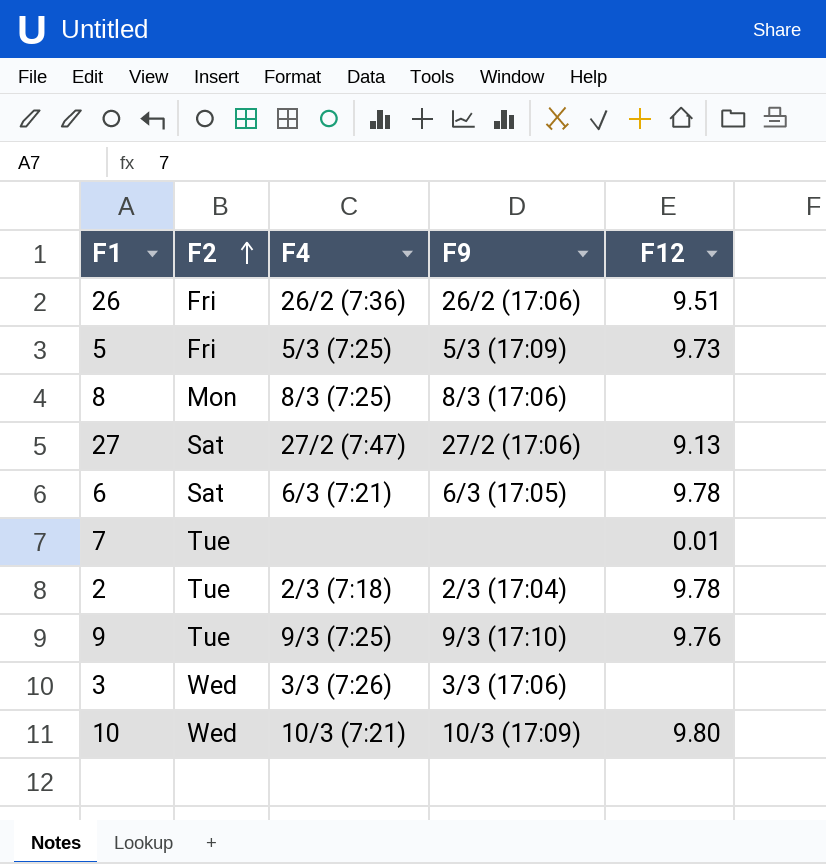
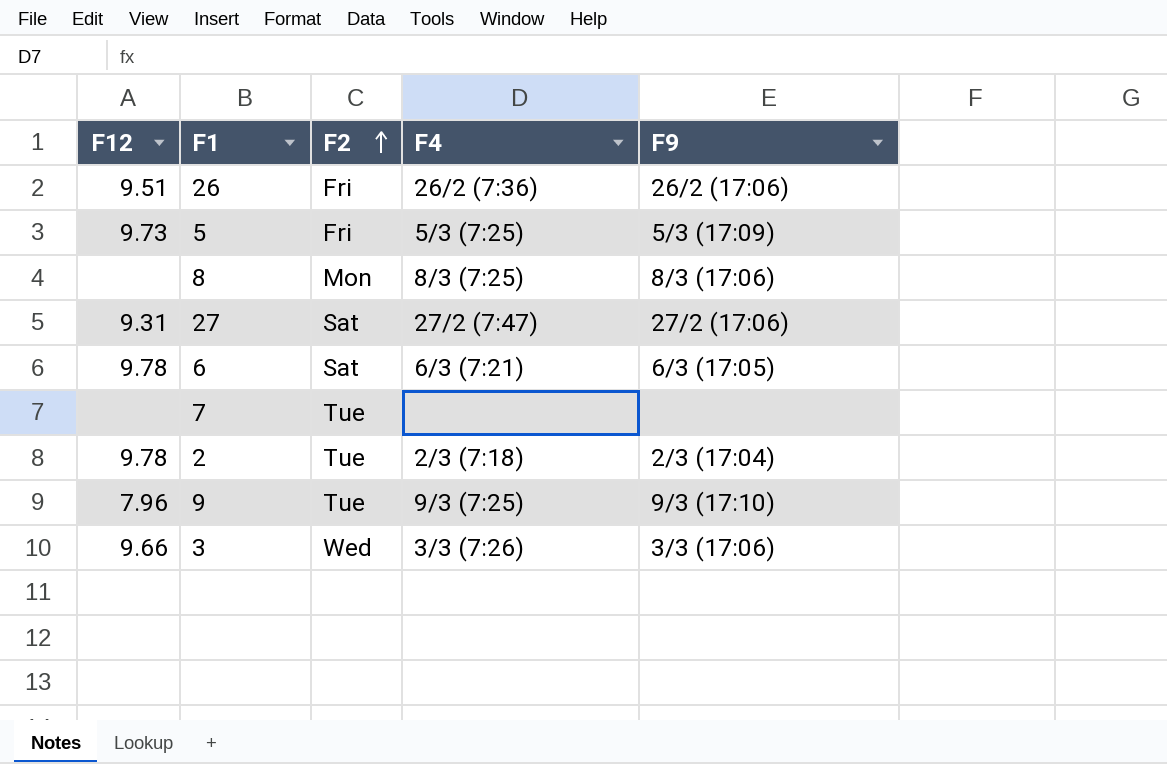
column F12 | position: 5 -> 1
row 10: Wed | 10/3 (7:21) | 10/3 (17:09) | 9.80 -> none
27 | F12: 9.13 -> 9.31
7 | F12: 0.01 -> none
9 | F12: 9.76 -> 7.96
3 | F12: none -> 9.66

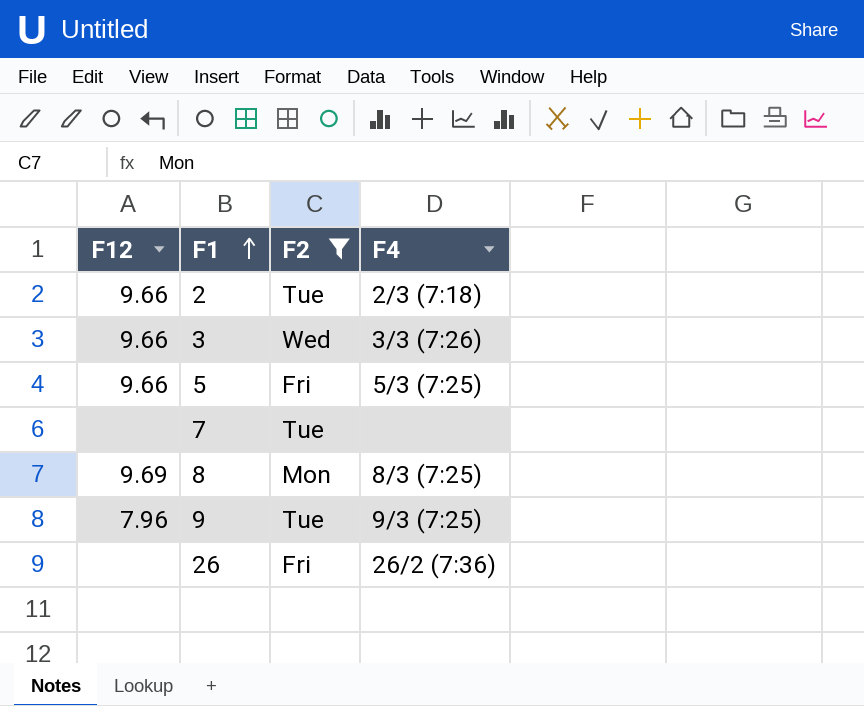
filter: none -> F2 != Sat
row order: F2 ascending -> F1 ascending
column F9 | position: 5 -> none
2 | F12: 9.78 -> 9.66
5 | F12: 9.73 -> 9.66
8 | F12: none -> 9.69
26 | F12: 9.51 -> none

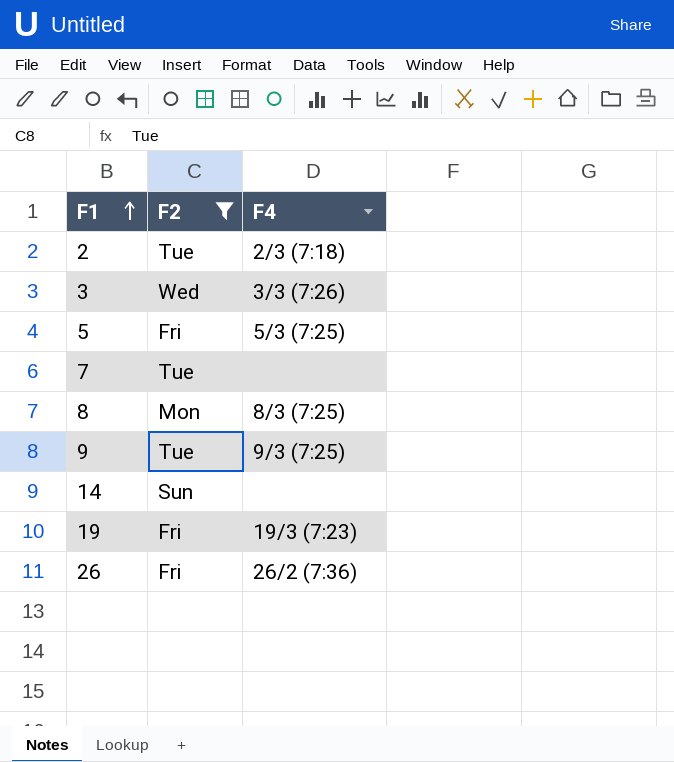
column F12 | position: 1 -> none
row 14: none -> Sun | none
row 19: none -> Fri | 19/3 (7:23)

